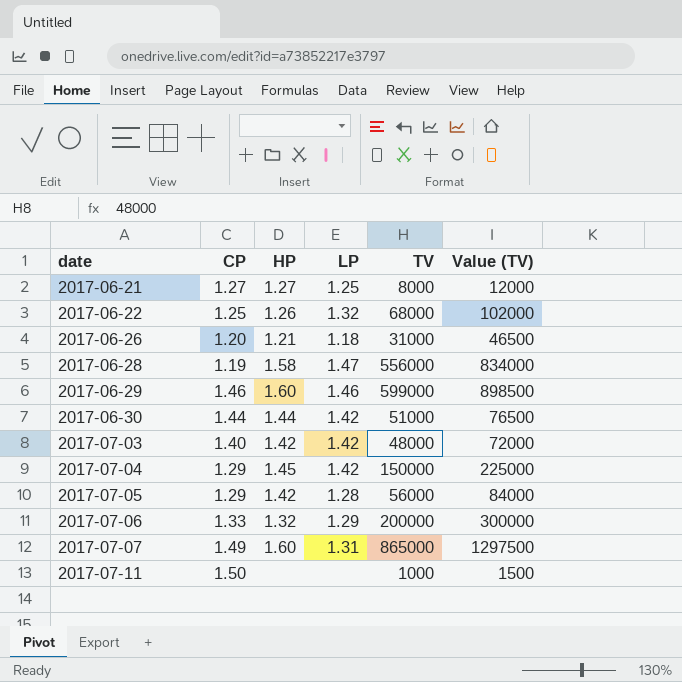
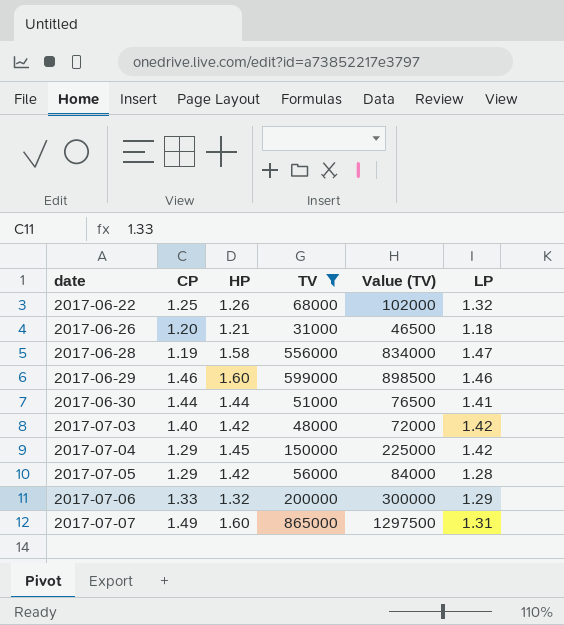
filter: none -> TV >= 31000
column LP | position: 4 -> 6
2017-06-30 | LP: 1.42 -> 1.41

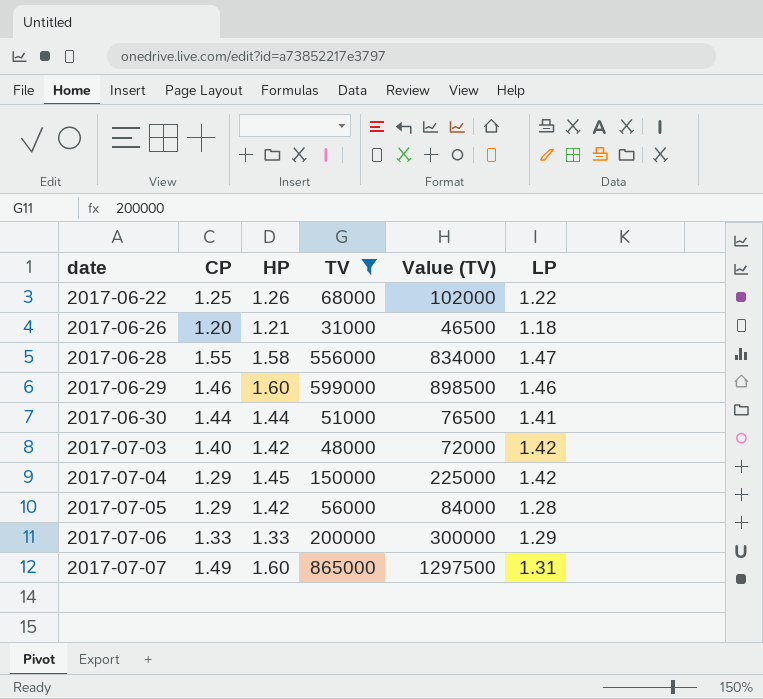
2017-06-22 | LP: 1.32 -> 1.22
2017-06-28 | CP: 1.19 -> 1.55
2017-07-06 | HP: 1.32 -> 1.33

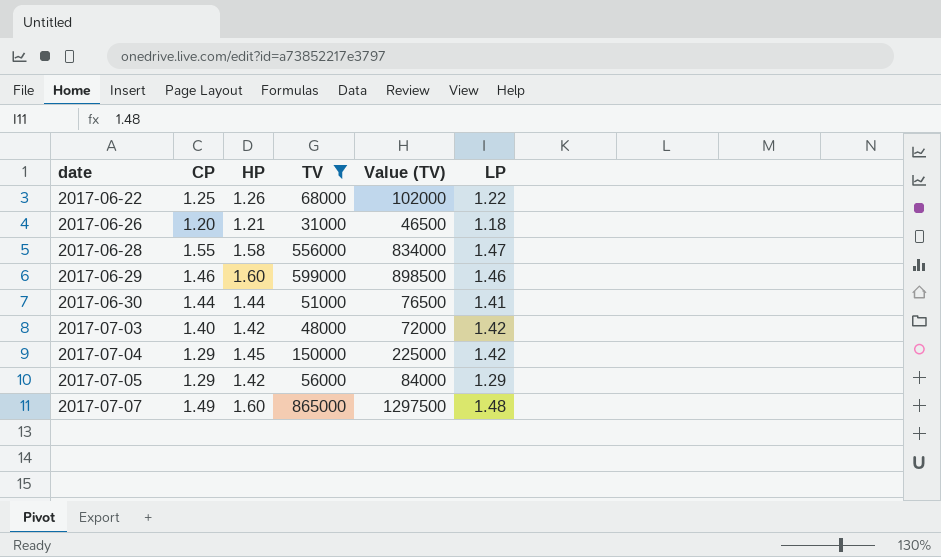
row 2017-07-06: 1.33 | 1.33 | 200000 | 300000 | 1.29 -> none
2017-07-05 | LP: 1.28 -> 1.29
2017-07-07 | LP: 1.31 -> 1.48

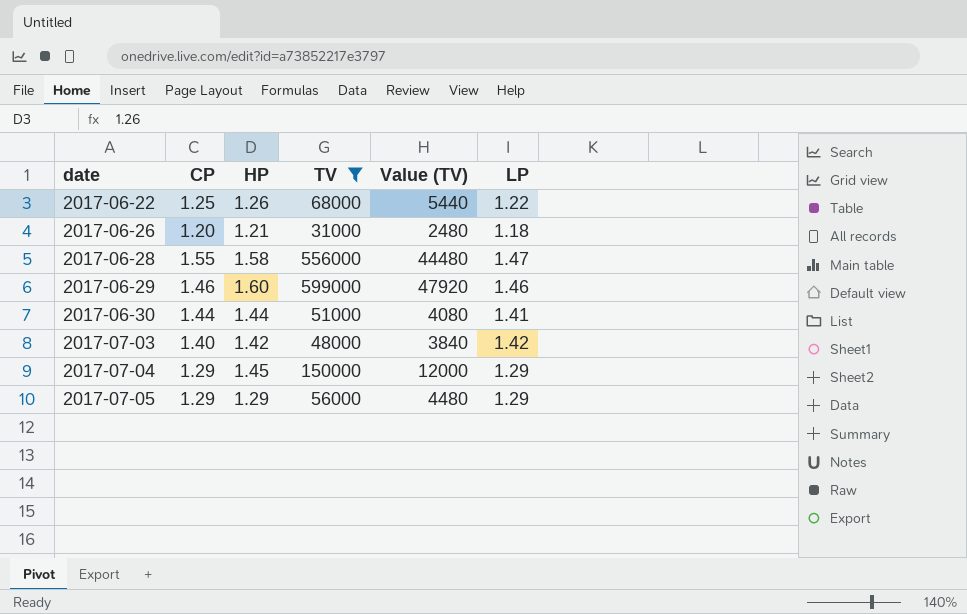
column Value (TV) | formula: [TV] * 1.5 -> [TV] * 0.08
row 2017-07-07: 1.49 | 1.60 | 865000 | 1297500 | 1.48 -> none
2017-07-04 | LP: 1.42 -> 1.29
2017-07-05 | HP: 1.42 -> 1.29

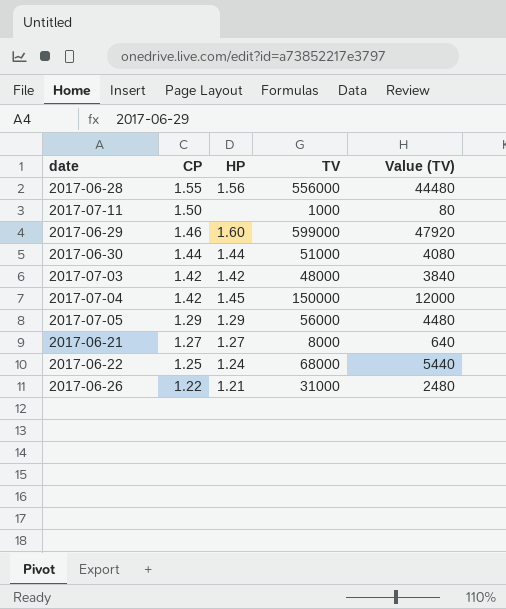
filter: TV >= 31000 -> none
row order: date ascending -> CP descending
column LP | position: 6 -> none
2017-06-28 | HP: 1.58 -> 1.56
2017-07-03 | CP: 1.40 -> 1.42
2017-07-04 | CP: 1.29 -> 1.42
2017-06-22 | HP: 1.26 -> 1.24
2017-06-26 | CP: 1.20 -> 1.22

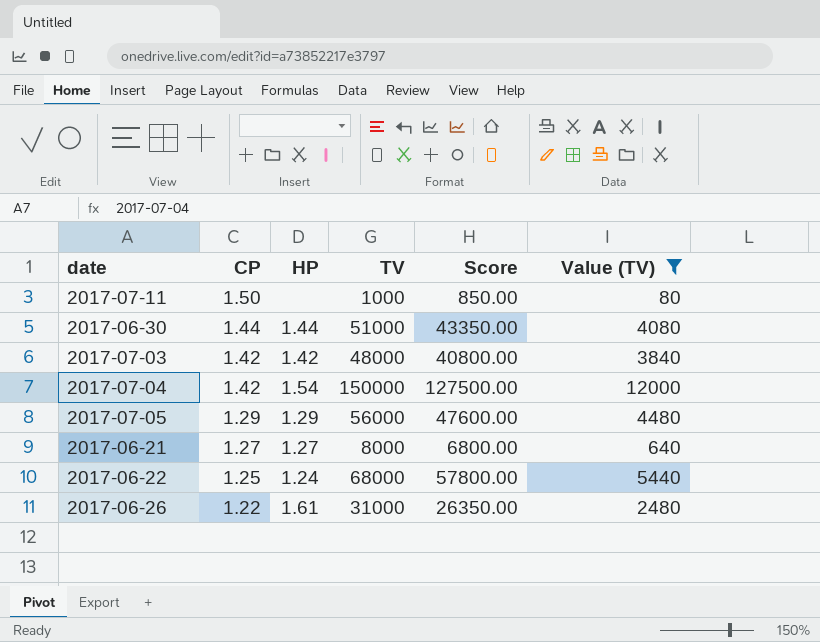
filter: none -> Value (TV) <= 12000
column Score | formula: none -> [TV] * 0.85
2017-07-04 | HP: 1.45 -> 1.54
2017-06-26 | HP: 1.21 -> 1.61

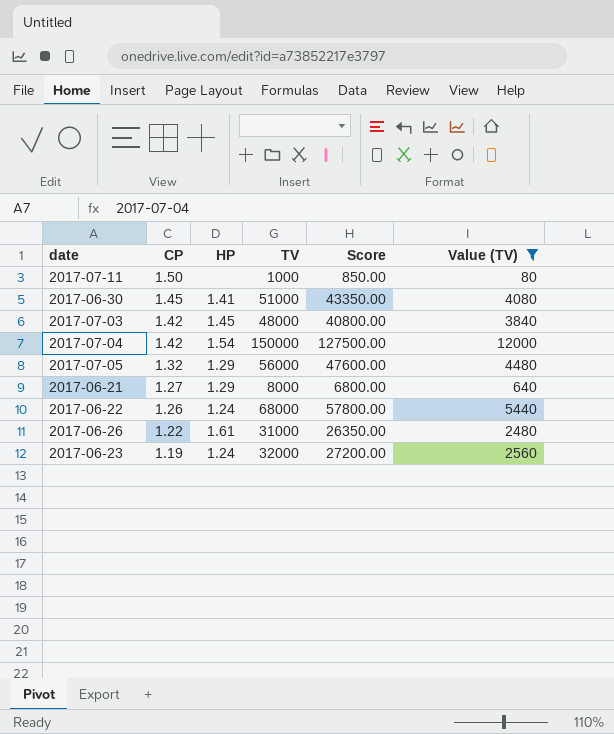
2017-06-30 | CP: 1.44 -> 1.45
2017-06-30 | HP: 1.44 -> 1.41
2017-07-03 | HP: 1.42 -> 1.45
2017-07-05 | CP: 1.29 -> 1.32
2017-06-21 | HP: 1.27 -> 1.29
2017-06-22 | CP: 1.25 -> 1.26
row 2017-06-23: none -> 1.19 | 1.24 | 32000 | 27200.00 | 2560

